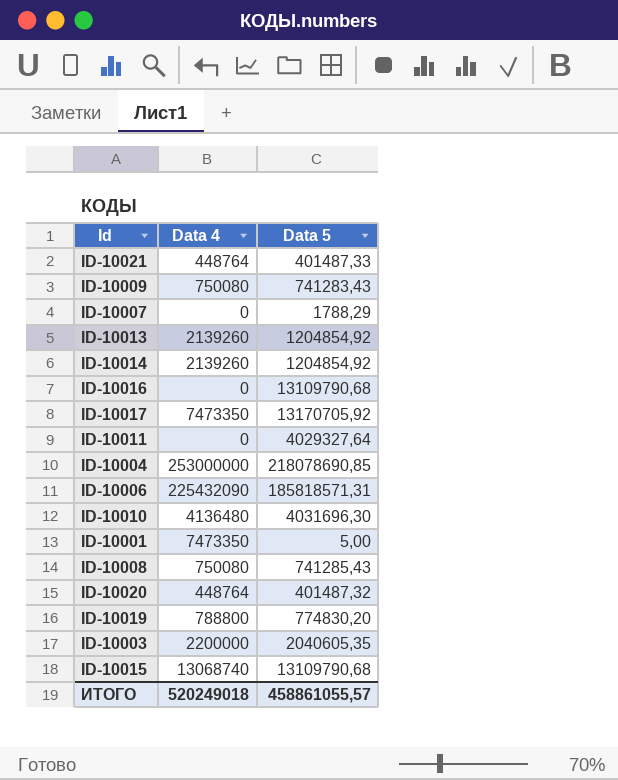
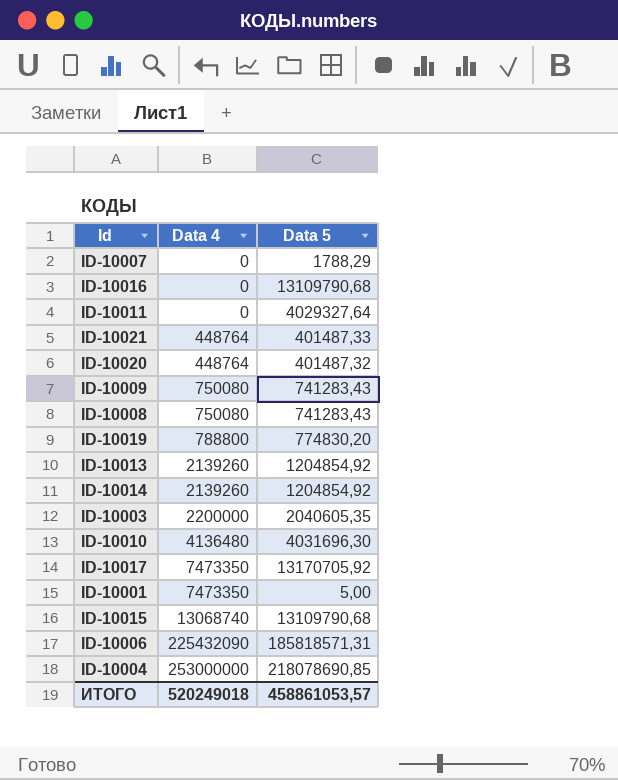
row order: none -> Data 4 ascending
ID-10008 | Data 5: 741285,43 -> 741283,43
ИТОГО | Data 5: 458861055,57 -> 458861053,57

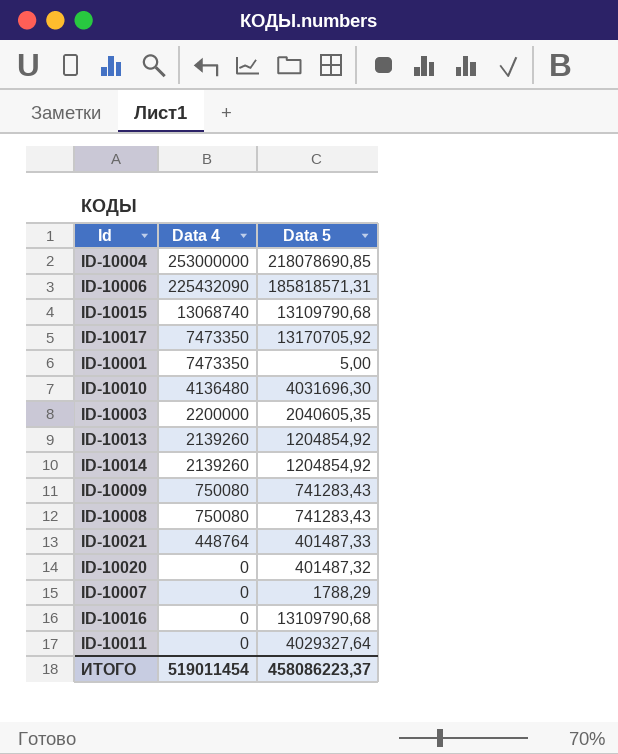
row order: Data 4 ascending -> Data 4 descending
row ID-10019: 788800 | 774830,20 -> none
ID-10020 | Data 4: 448764 -> 0
ИТОГО | Data 4: 520249018 -> 519011454
ИТОГО | Data 5: 458861053,57 -> 458086223,37

